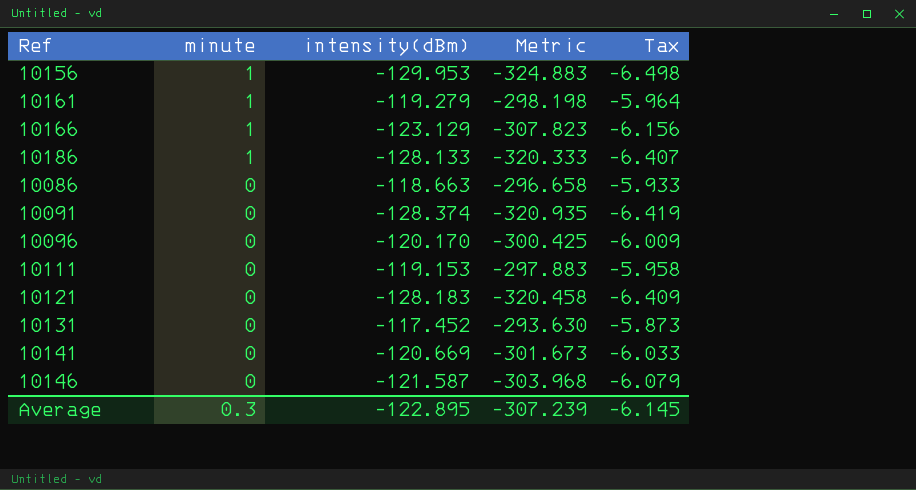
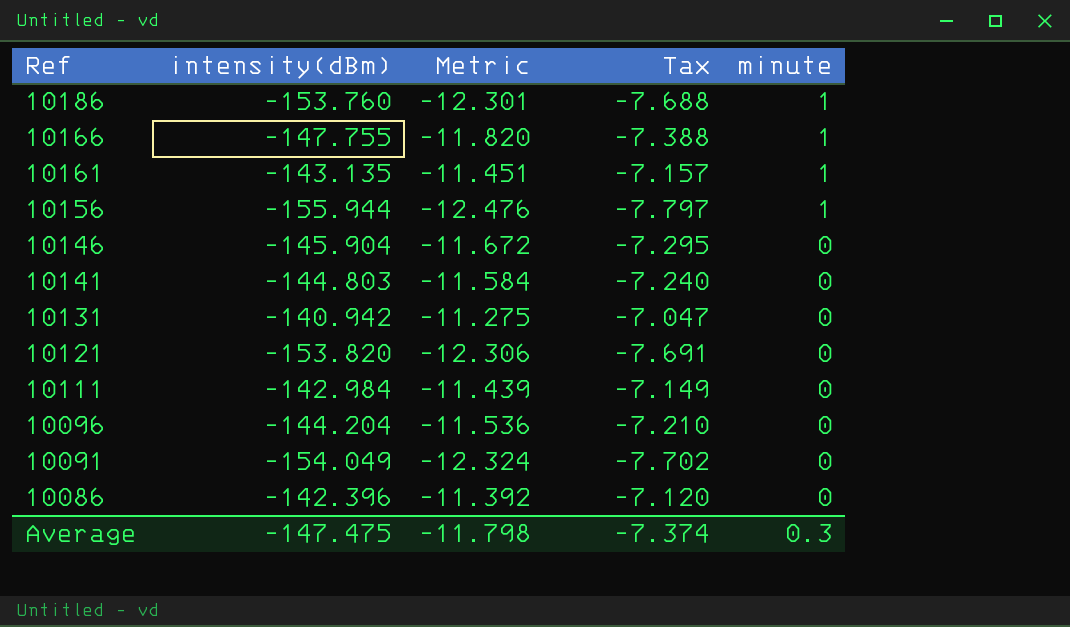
row order: minute descending -> Ref descending
column Metric | formula: [intensity(dBm)] * 2.5 -> [intensity(dBm)] * 0.08
column minute | position: 2 -> 5
10186 | intensity(dBm): -128.133 -> -153.760
10186 | Tax: -6.407 -> -7.688
10166 | intensity(dBm): -123.129 -> -147.755
10166 | Tax: -6.156 -> -7.388
10161 | intensity(dBm): -119.279 -> -143.135
10161 | Tax: -5.964 -> -7.157
10156 | intensity(dBm): -129.953 -> -155.944
10156 | Tax: -6.498 -> -7.797
10146 | intensity(dBm): -121.587 -> -145.904
10146 | Tax: -6.079 -> -7.295
10141 | intensity(dBm): -120.669 -> -144.803
10141 | Tax: -6.033 -> -7.240
10131 | intensity(dBm): -117.452 -> -140.942
10131 | Tax: -5.873 -> -7.047
10121 | intensity(dBm): -128.183 -> -153.820
10121 | Tax: -6.409 -> -7.691
10111 | intensity(dBm): -119.153 -> -142.984
10111 | Tax: -5.958 -> -7.149
10096 | intensity(dBm): -120.170 -> -144.204
10096 | Tax: -6.009 -> -7.210
10091 | intensity(dBm): -128.374 -> -154.049
10091 | Tax: -6.419 -> -7.702
10086 | intensity(dBm): -118.663 -> -142.396
10086 | Tax: -5.933 -> -7.120
Average | intensity(dBm): -122.895 -> -147.475
Average | Metric: -307.239 -> -11.798
Average | Tax: -6.145 -> -7.374

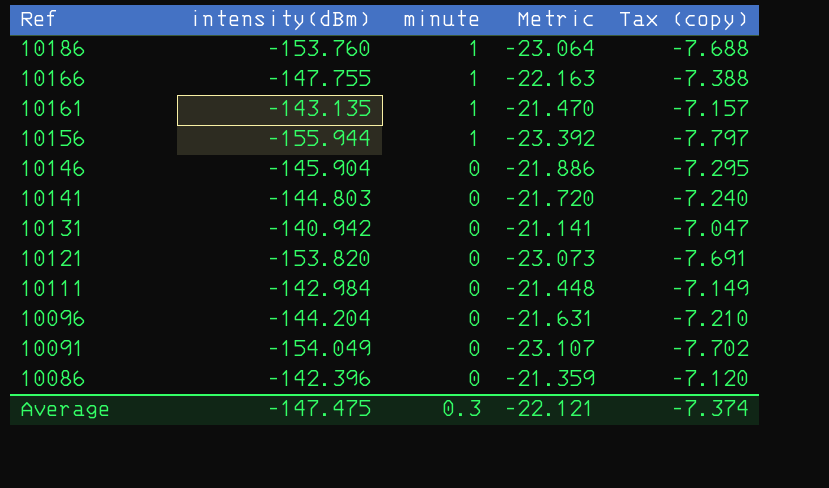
column minute | position: 5 -> 3
column Metric | formula: [intensity(dBm)] * 0.08 -> [intensity(dBm)] * 0.15
column name: Tax -> Tax (copy)
Average | Metric: -11.798 -> -22.121

